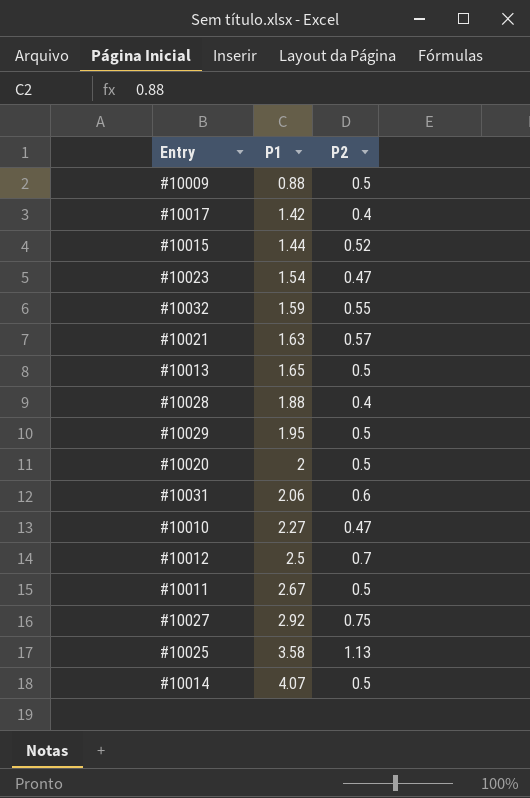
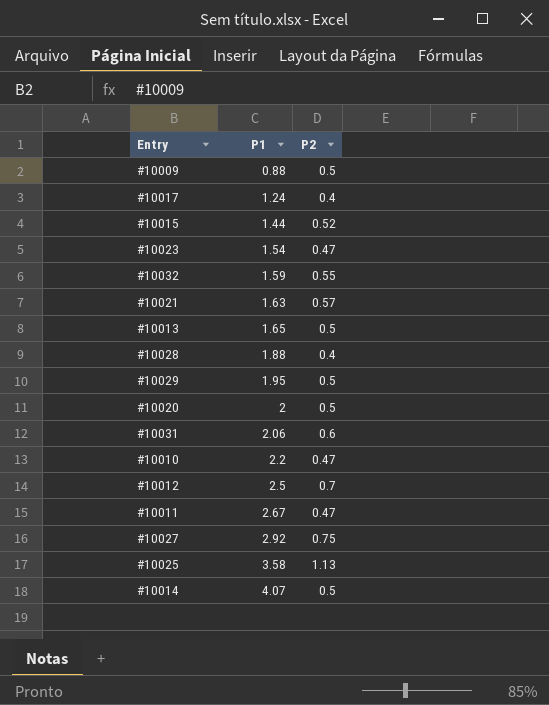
#10017 | P1: 1.42 -> 1.24
#10010 | P1: 2.27 -> 2.2
#10011 | P2: 0.5 -> 0.47

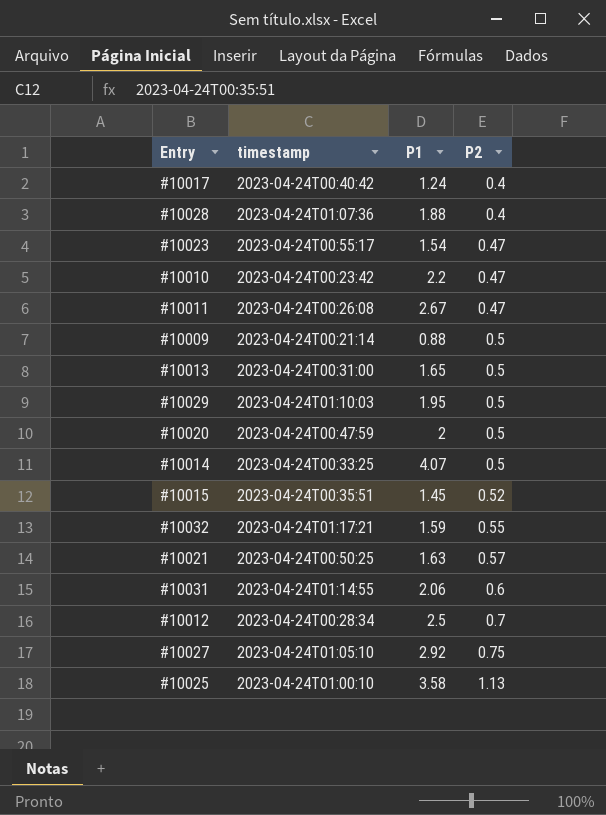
row order: P1 ascending -> P2 ascending
column timestamp | position: none -> 2
#10015 | P1: 1.44 -> 1.45

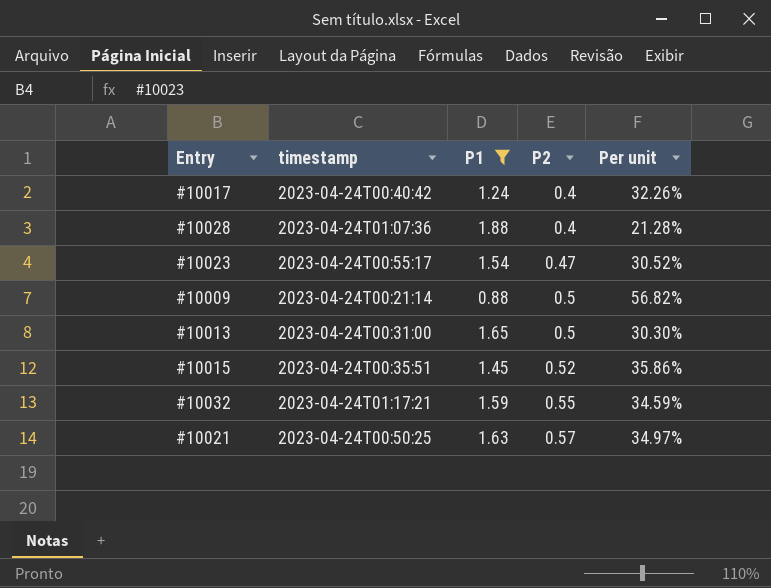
filter: none -> P1 <= 1.88
column Per unit | formula: none -> [P2] / [P1]

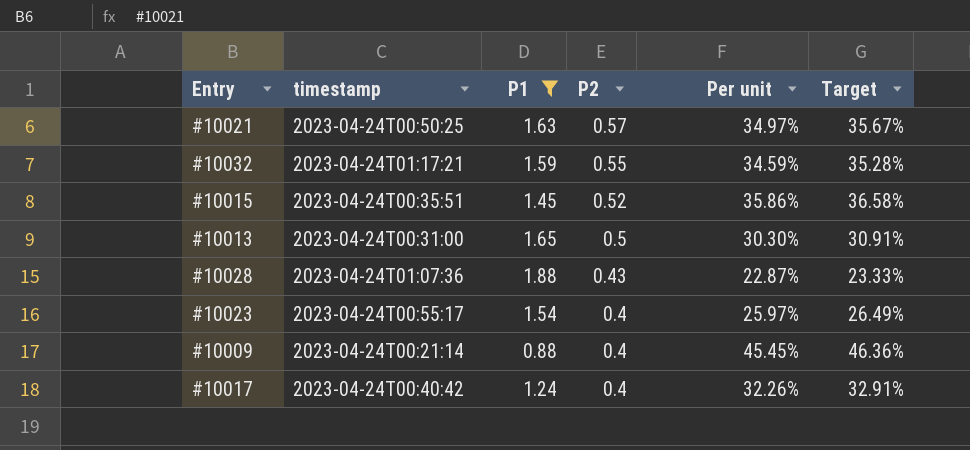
row order: P2 ascending -> P2 descending
column Target | formula: none -> [Per unit] * 1.02
#10028 | P2: 0.4 -> 0.43
#10028 | Per unit: 21.28% -> 22.87%
#10023 | P2: 0.47 -> 0.4
#10023 | Per unit: 30.52% -> 25.97%
#10009 | P2: 0.5 -> 0.4
#10009 | Per unit: 56.82% -> 45.45%

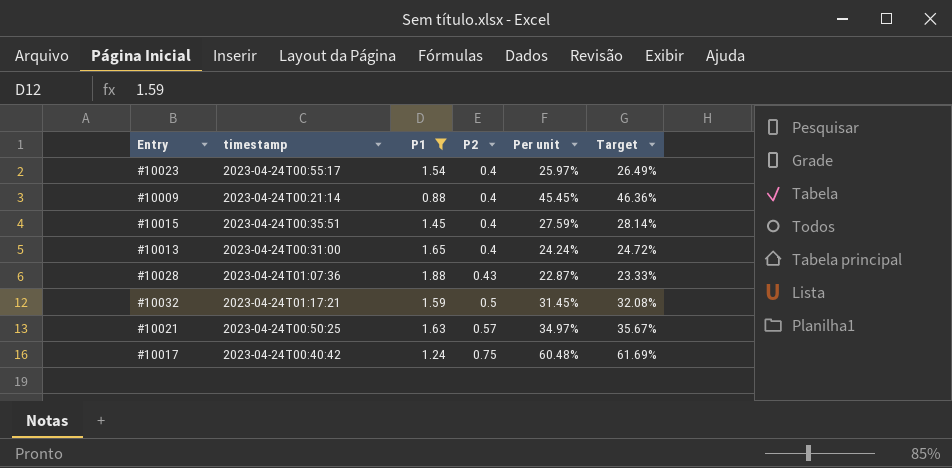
row order: P2 descending -> P2 ascending
#10015 | P2: 0.52 -> 0.4
#10015 | Per unit: 35.86% -> 27.59%
#10015 | Target: 36.58% -> 28.14%
#10013 | P2: 0.5 -> 0.4
#10013 | Per unit: 30.30% -> 24.24%
#10013 | Target: 30.91% -> 24.72%
#10032 | P2: 0.55 -> 0.5
#10032 | Per unit: 34.59% -> 31.45%
#10032 | Target: 35.28% -> 32.08%
#10017 | P2: 0.4 -> 0.75
#10017 | Per unit: 32.26% -> 60.48%
#10017 | Target: 32.91% -> 61.69%

